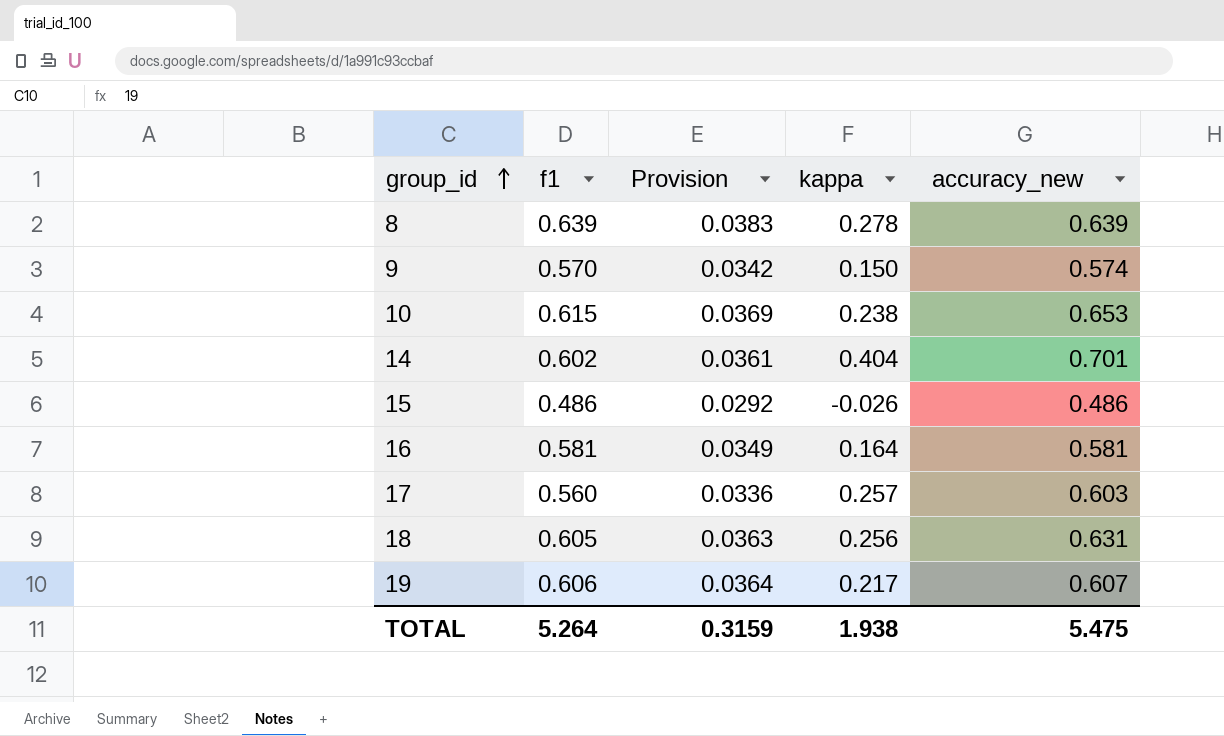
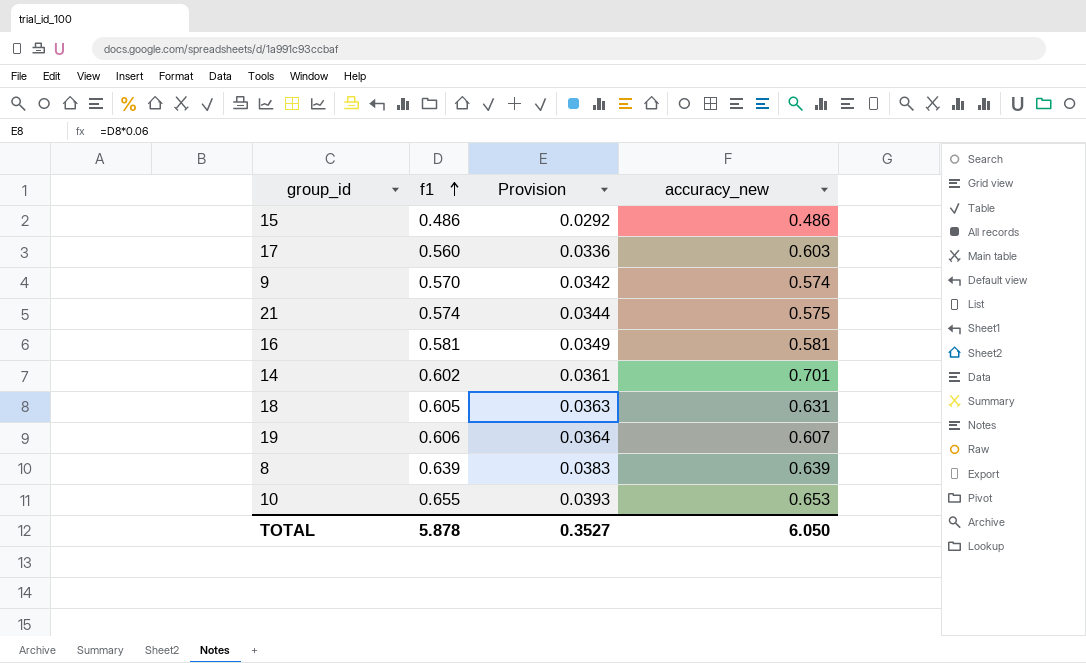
row order: group_id ascending -> f1 ascending
column kappa | position: 4 -> none
row 21: none -> 0.574 | 0.0344 | 0.575
10 | f1: 0.615 -> 0.655
10 | Provision: 0.0369 -> 0.0393
TOTAL | f1: 5.264 -> 5.878
TOTAL | Provision: 0.3159 -> 0.3527
TOTAL | accuracy_new: 5.475 -> 6.050

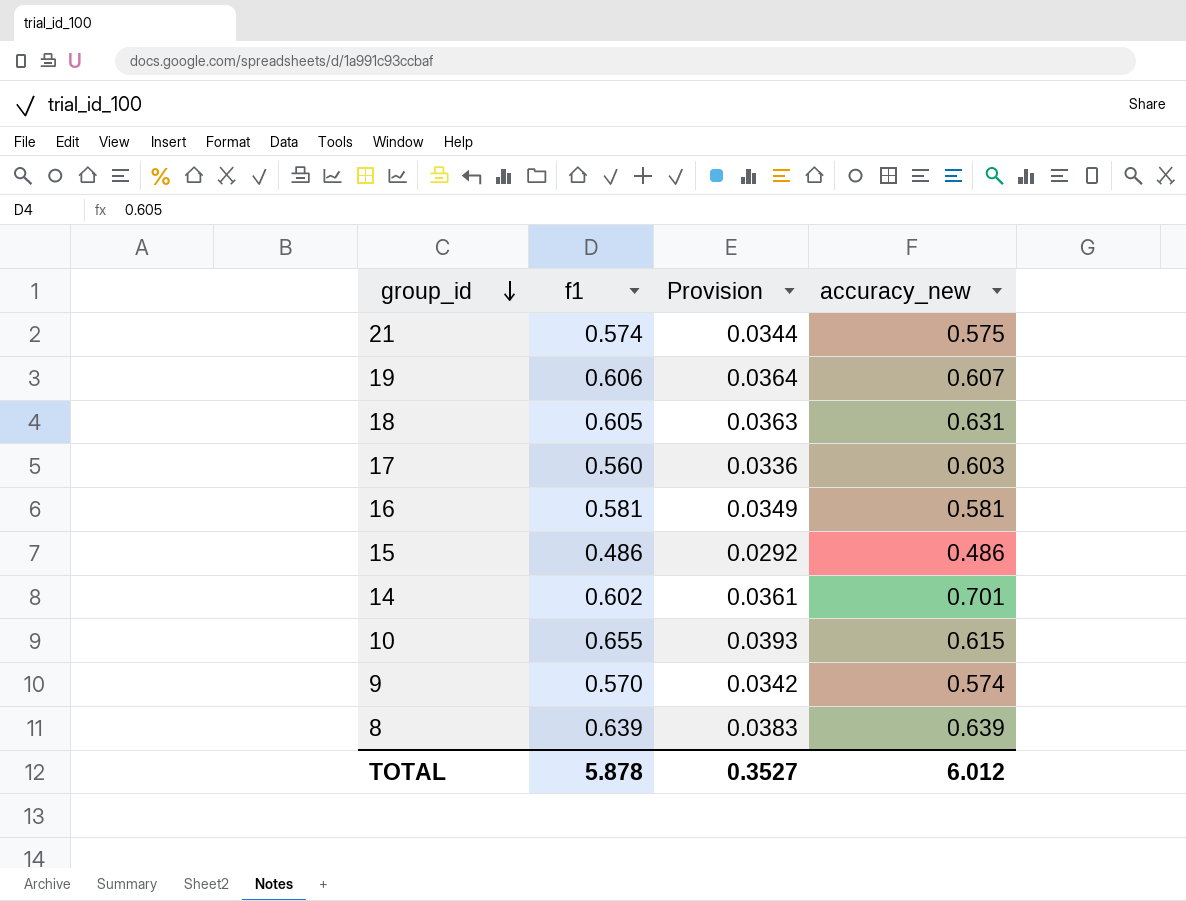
row order: f1 ascending -> group_id descending
10 | accuracy_new: 0.653 -> 0.615
TOTAL | accuracy_new: 6.050 -> 6.012

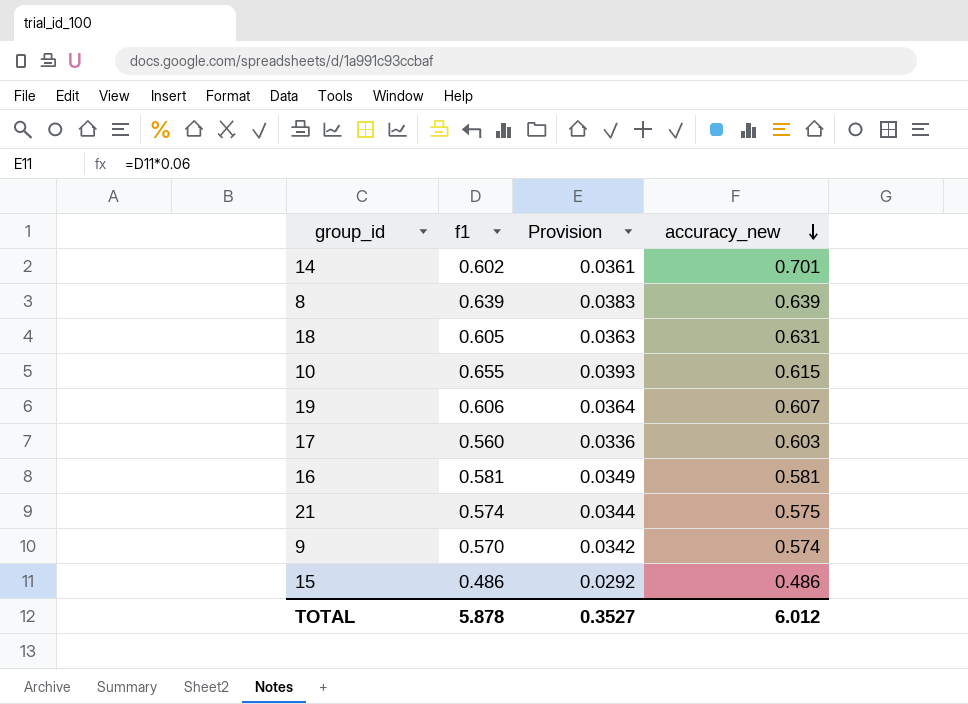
row order: group_id descending -> accuracy_new descending

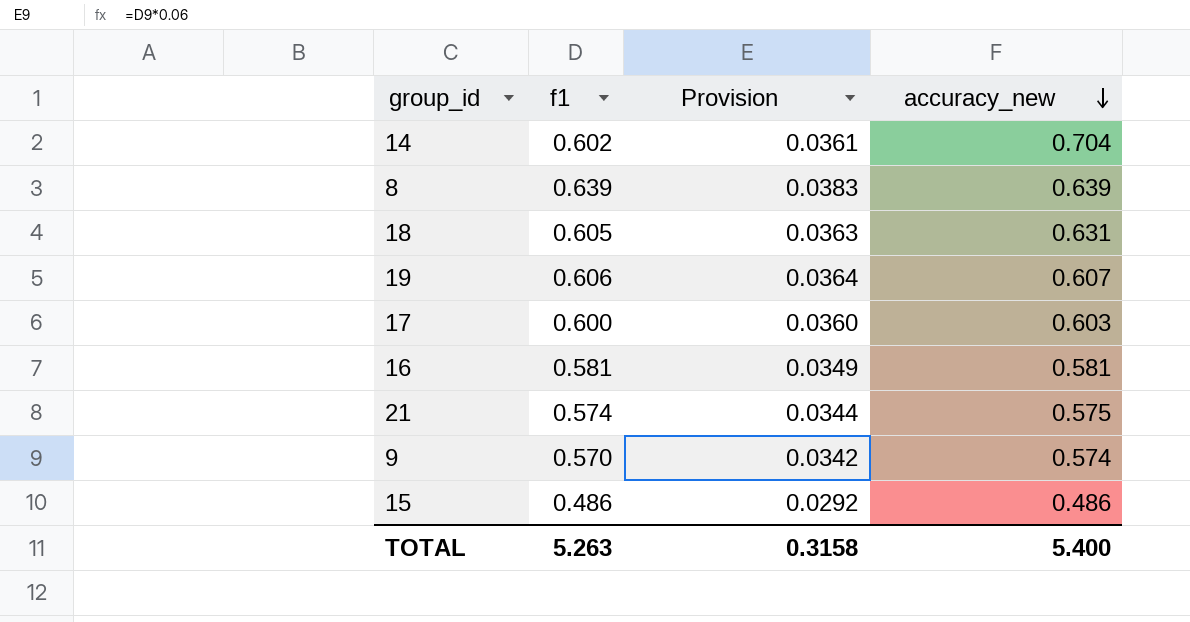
row 10: 0.655 | 0.0393 | 0.615 -> none
14 | accuracy_new: 0.701 -> 0.704
17 | f1: 0.560 -> 0.600
17 | Provision: 0.0336 -> 0.0360
TOTAL | f1: 5.878 -> 5.263
TOTAL | Provision: 0.3527 -> 0.3158
TOTAL | accuracy_new: 6.012 -> 5.400

